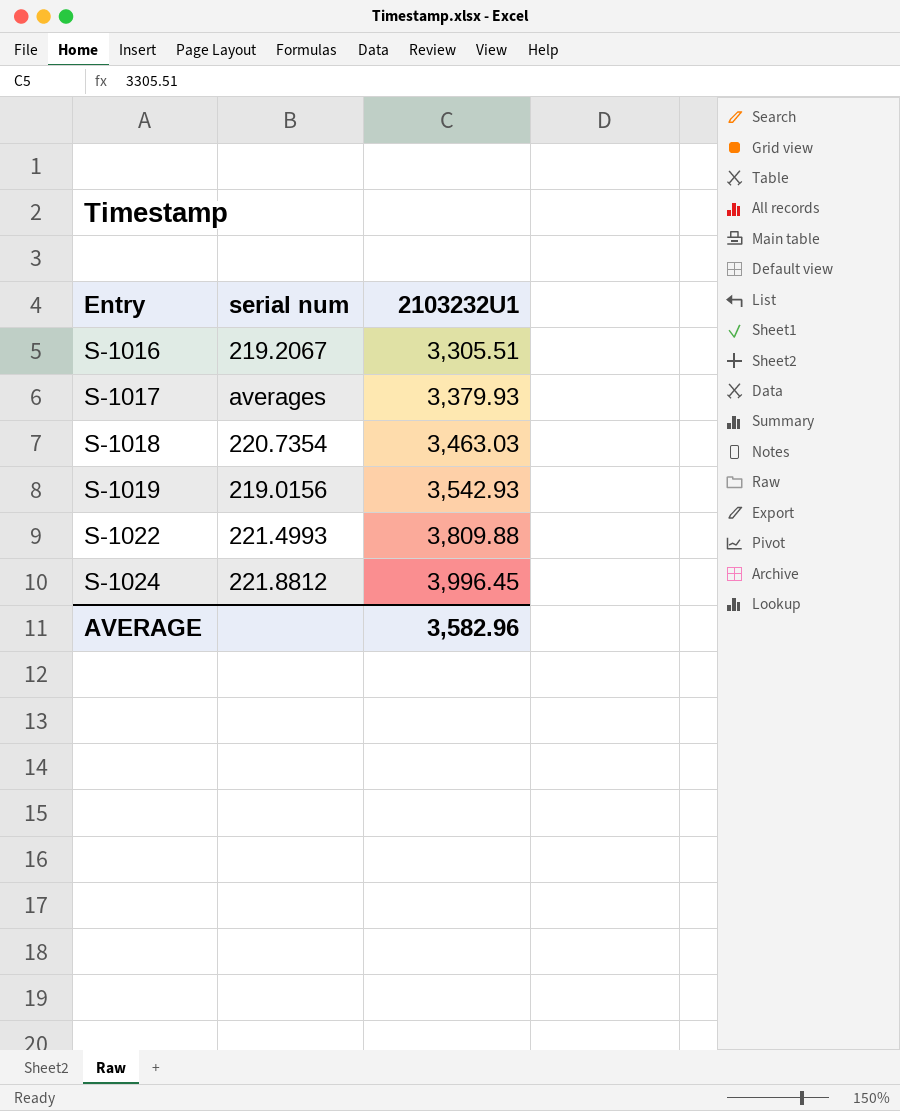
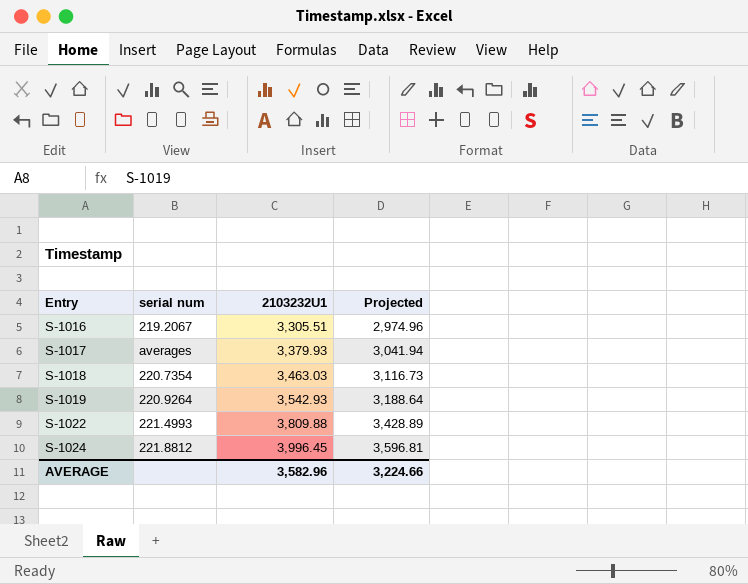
column Projected | formula: none -> [2103232U1] * 0.9
S-1019 | serial num: 219.0156 -> 220.9264

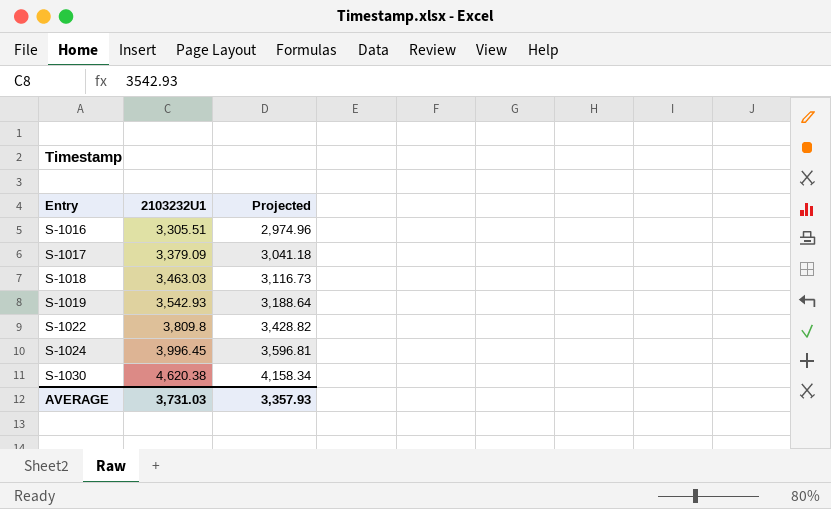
column serial num | position: 2 -> none
S-1017 | 2103232U1: 3,379.93 -> 3,379.09
S-1017 | Projected: 3,041.94 -> 3,041.18
S-1022 | 2103232U1: 3,809.88 -> 3,809.8
S-1022 | Projected: 3,428.89 -> 3,428.82
row S-1030: none -> 4,620.38 | 4,158.34
AVERAGE | 2103232U1: 3,582.96 -> 3,731.03
AVERAGE | Projected: 3,224.66 -> 3,357.93

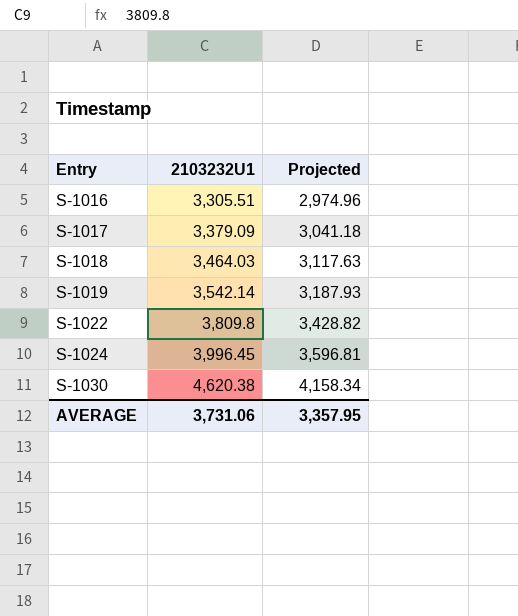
S-1018 | 2103232U1: 3,463.03 -> 3,464.03
S-1018 | Projected: 3,116.73 -> 3,117.63
S-1019 | 2103232U1: 3,542.93 -> 3,542.14
S-1019 | Projected: 3,188.64 -> 3,187.93
AVERAGE | 2103232U1: 3,731.03 -> 3,731.06
AVERAGE | Projected: 3,357.93 -> 3,357.95

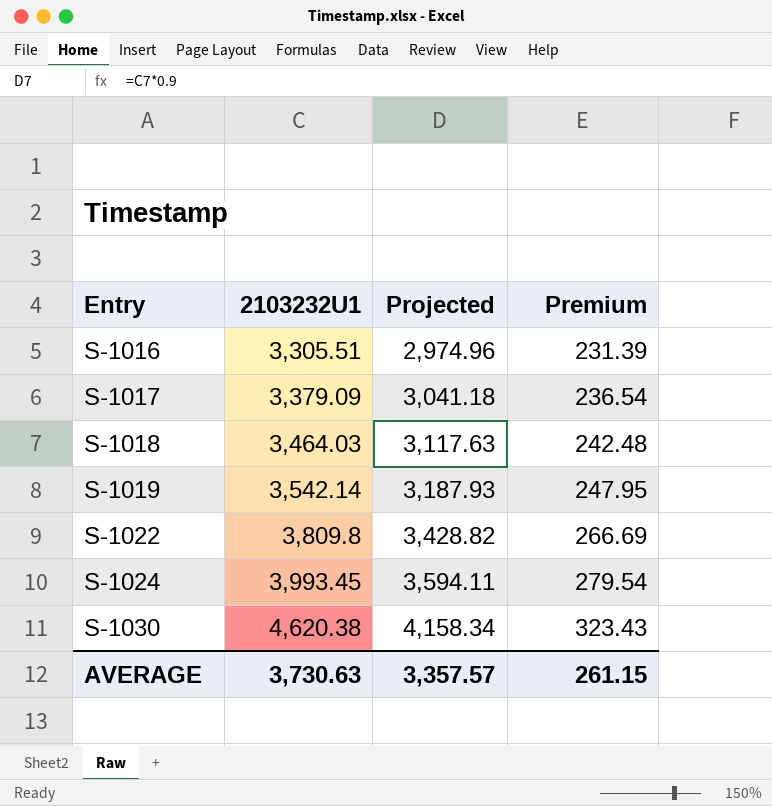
column Premium | formula: none -> [2103232U1] * 0.07
S-1024 | 2103232U1: 3,996.45 -> 3,993.45
S-1024 | Projected: 3,596.81 -> 3,594.11
AVERAGE | 2103232U1: 3,731.06 -> 3,730.63
AVERAGE | Projected: 3,357.95 -> 3,357.57

